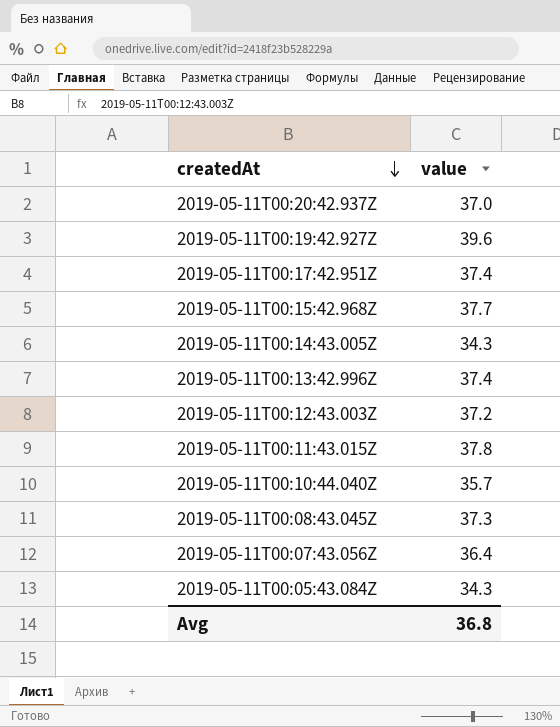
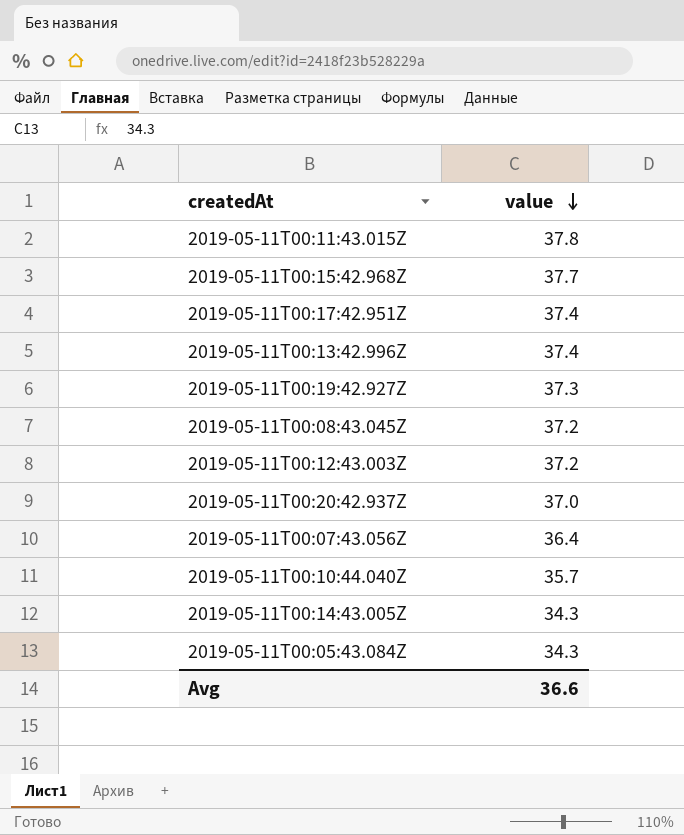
row order: createdAt descending -> value descending
2019-05-11T00:19:42.927Z | value: 39.6 -> 37.3
2019-05-11T00:08:43.045Z | value: 37.3 -> 37.2
Avg | value: 36.8 -> 36.6

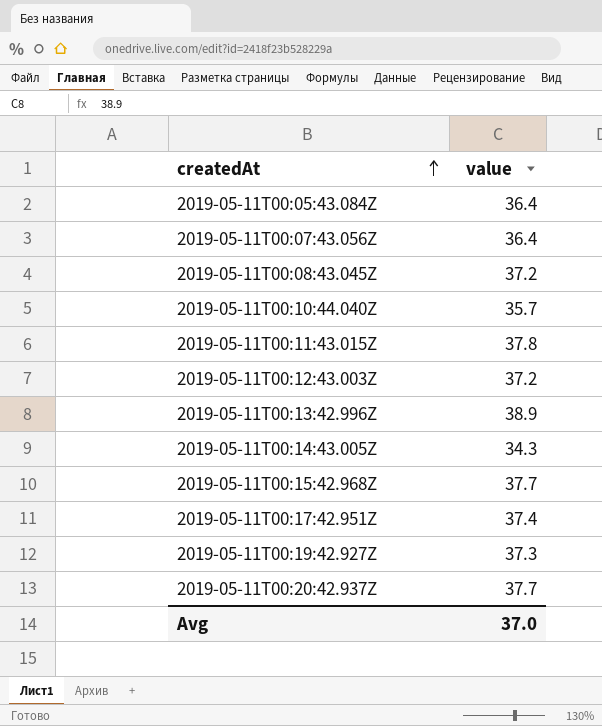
row order: value descending -> createdAt ascending
2019-05-11T00:05:43.084Z | value: 34.3 -> 36.4
2019-05-11T00:13:42.996Z | value: 37.4 -> 38.9
2019-05-11T00:20:42.937Z | value: 37.0 -> 37.7
Avg | value: 36.6 -> 37.0

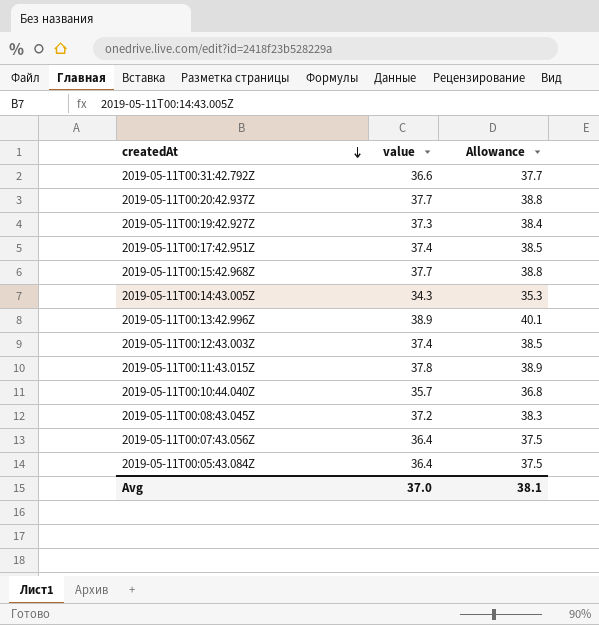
row order: createdAt ascending -> createdAt descending
column Allowance | formula: none -> [value] * 1.03
row 2019-05-11T00:31:42.792Z: none -> 36.6 | 37.7
2019-05-11T00:12:43.003Z | value: 37.2 -> 37.4

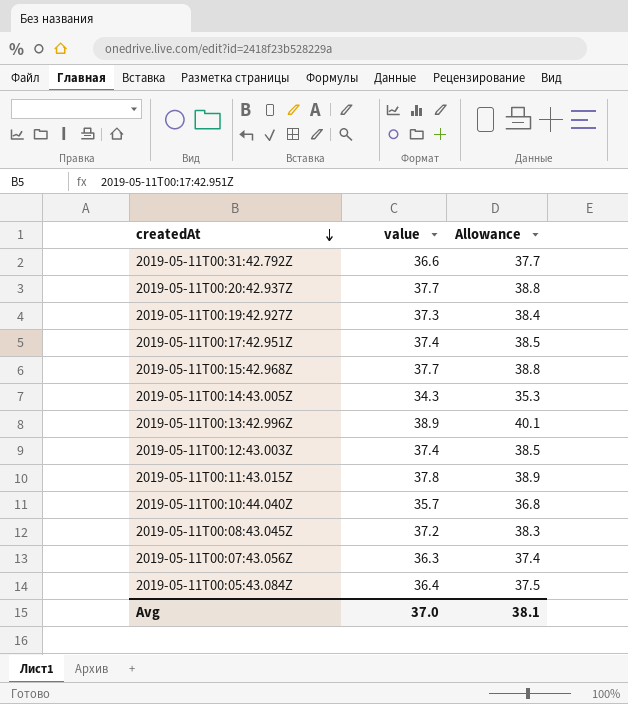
2019-05-11T00:07:43.056Z | value: 36.4 -> 36.3
2019-05-11T00:07:43.056Z | Allowance: 37.5 -> 37.4

